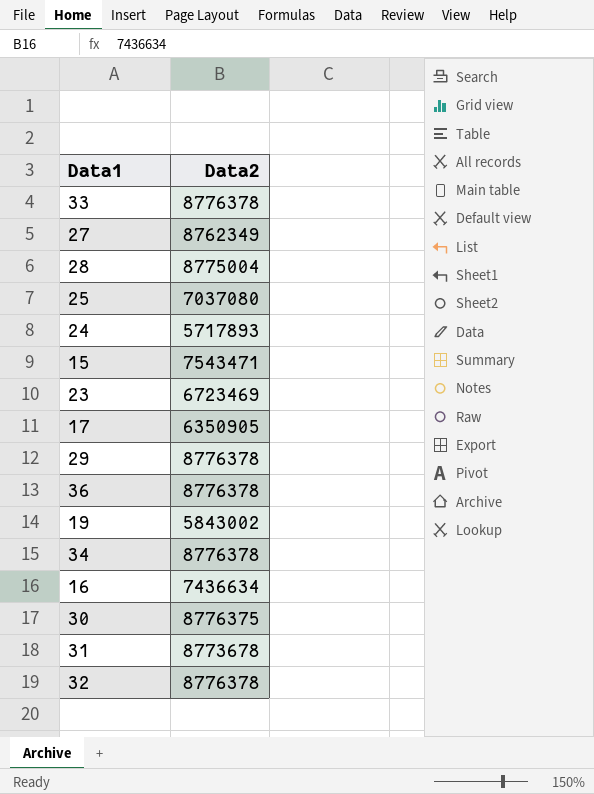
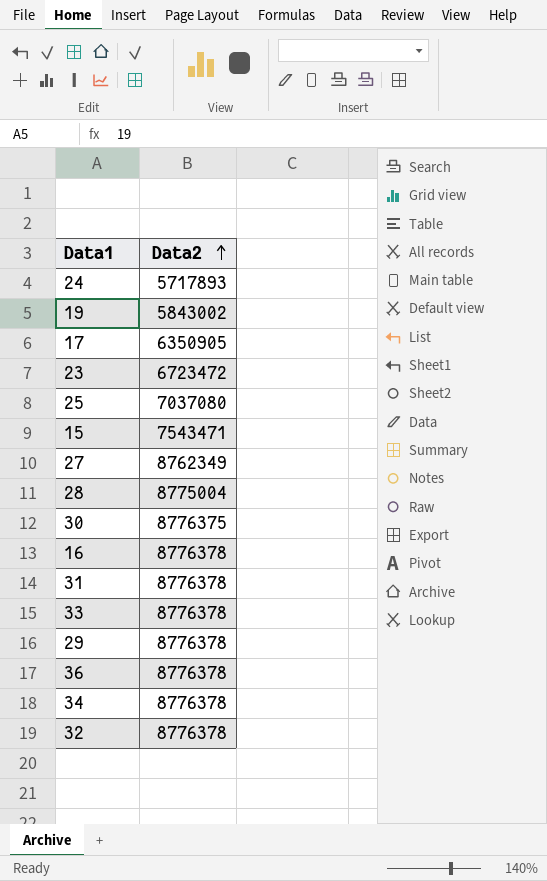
row order: none -> Data2 ascending
23 | Data2: 6723469 -> 6723472
16 | Data2: 7436634 -> 8776378
31 | Data2: 8773678 -> 8776378

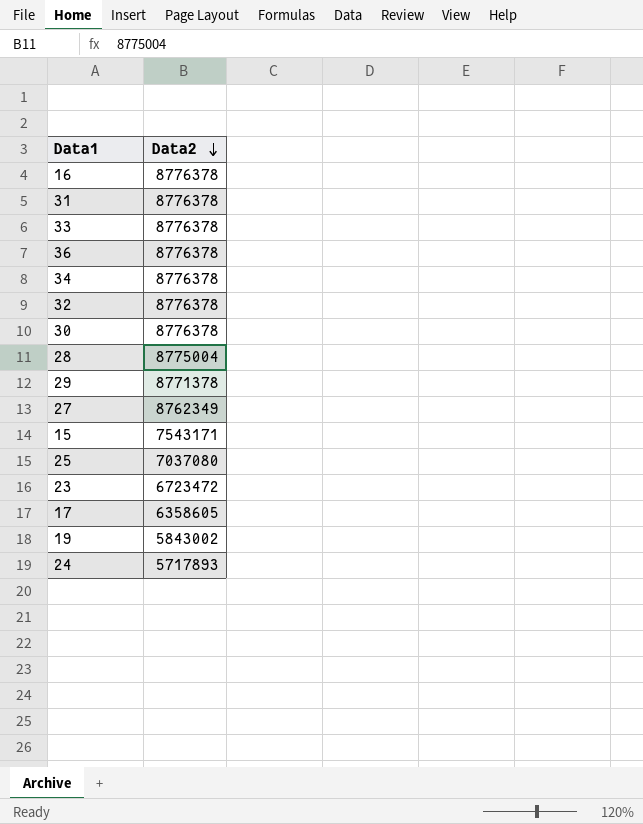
row order: Data2 ascending -> Data2 descending
30 | Data2: 8776375 -> 8776378
29 | Data2: 8776378 -> 8771378
15 | Data2: 7543471 -> 7543171
17 | Data2: 6350905 -> 6358605

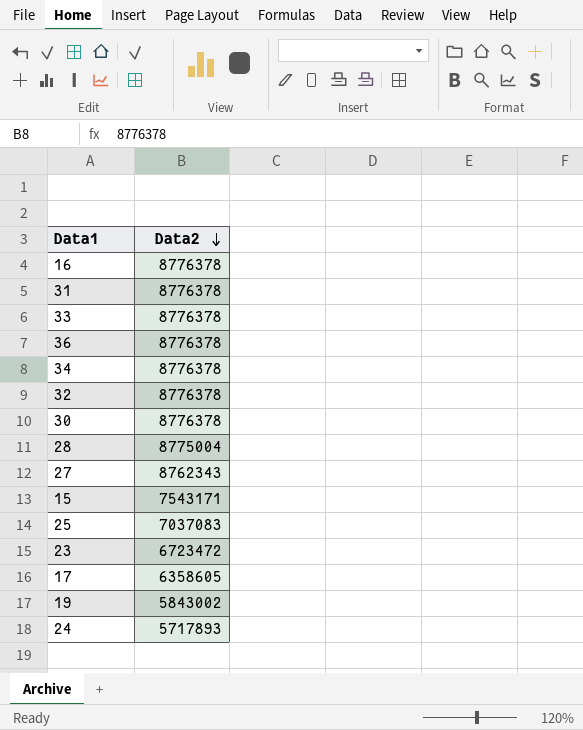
row 29: 8771378 -> none
27 | Data2: 8762349 -> 8762343
25 | Data2: 7037080 -> 7037083

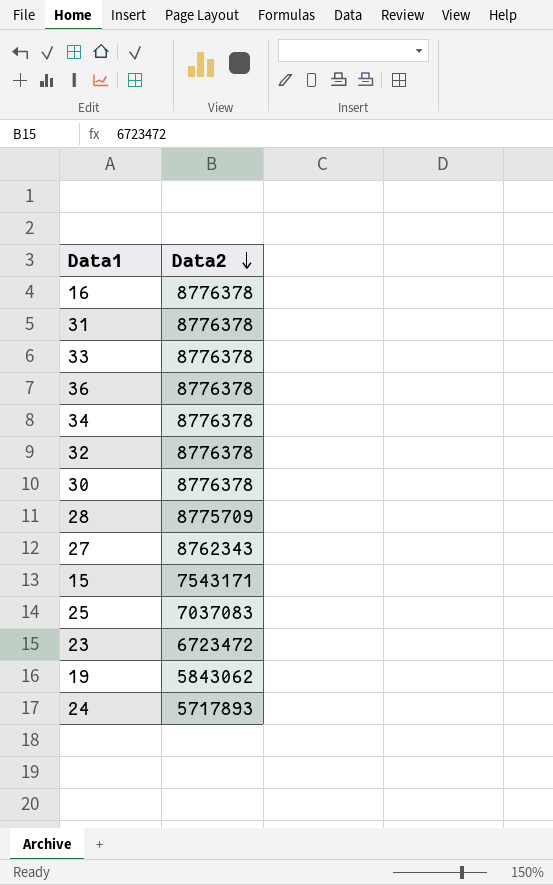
row 17: 6358605 -> none
28 | Data2: 8775004 -> 8775709
19 | Data2: 5843002 -> 5843062

